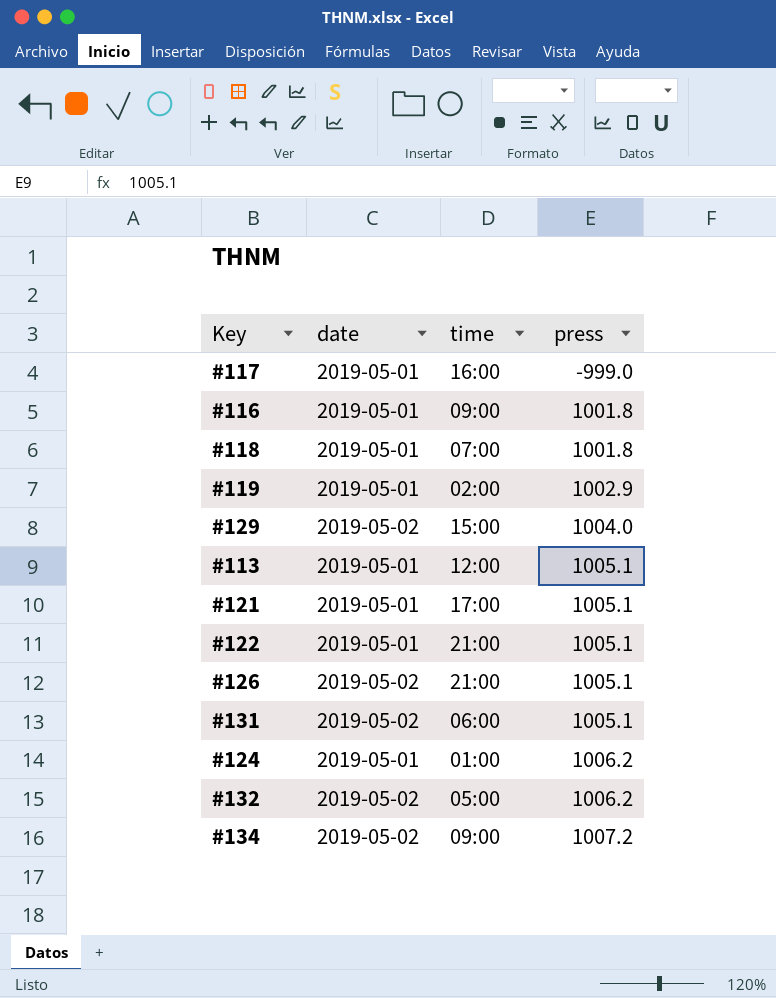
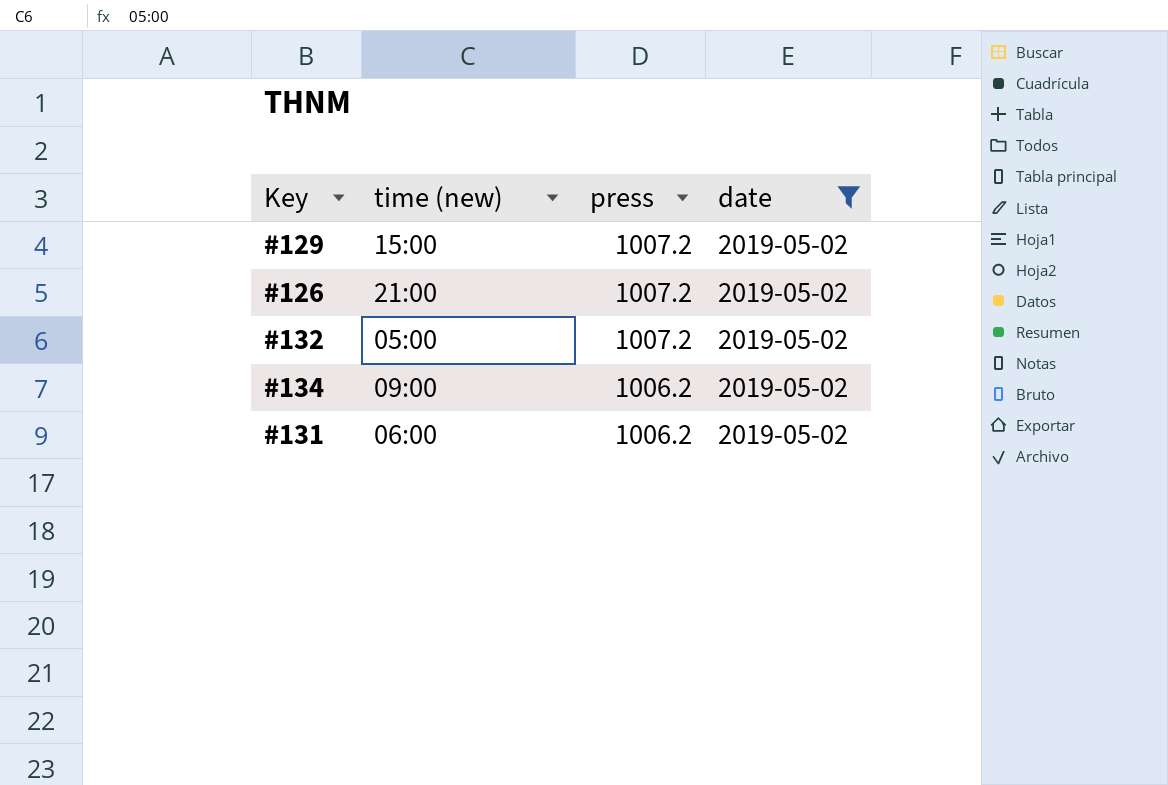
filter: none -> date = 2019-05-02
row order: press ascending -> press descending
column name: time -> time (new)
column date | position: 2 -> 4
#129 | press: 1004.0 -> 1007.2
#126 | press: 1005.1 -> 1007.2
#132 | press: 1006.2 -> 1007.2
#134 | press: 1007.2 -> 1006.2
#131 | press: 1005.1 -> 1006.2

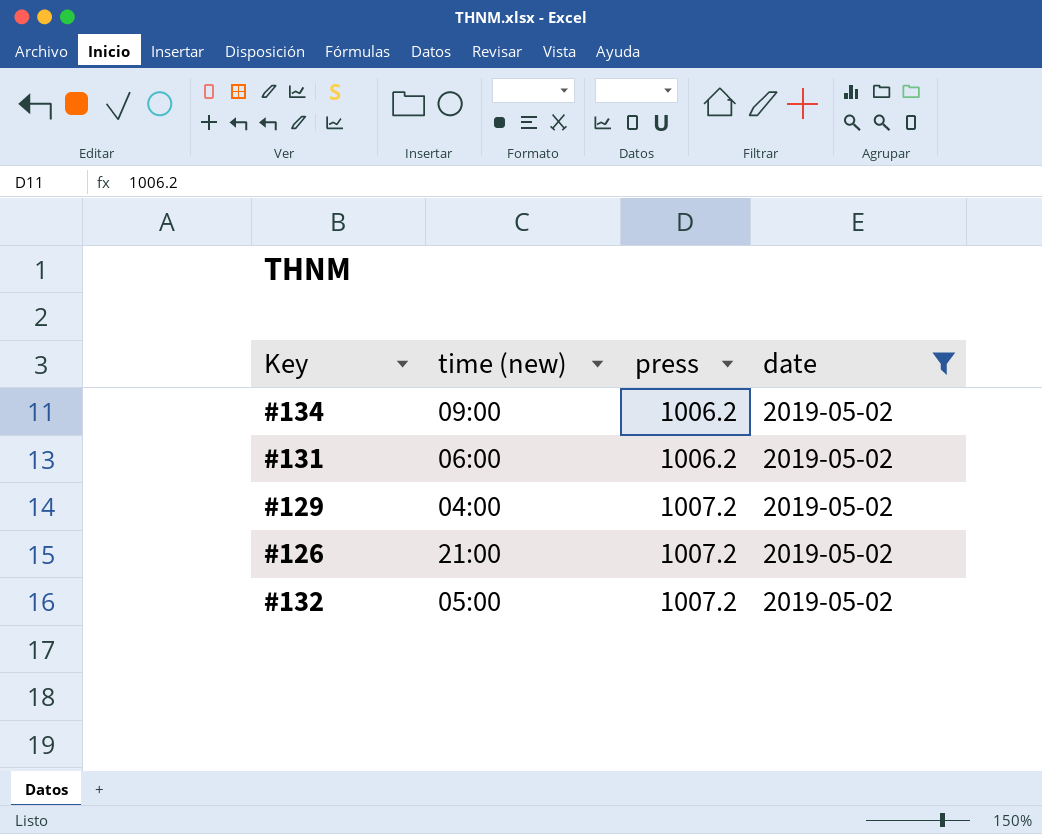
row order: press descending -> press ascending
#129 | time (new): 15:00 -> 04:00

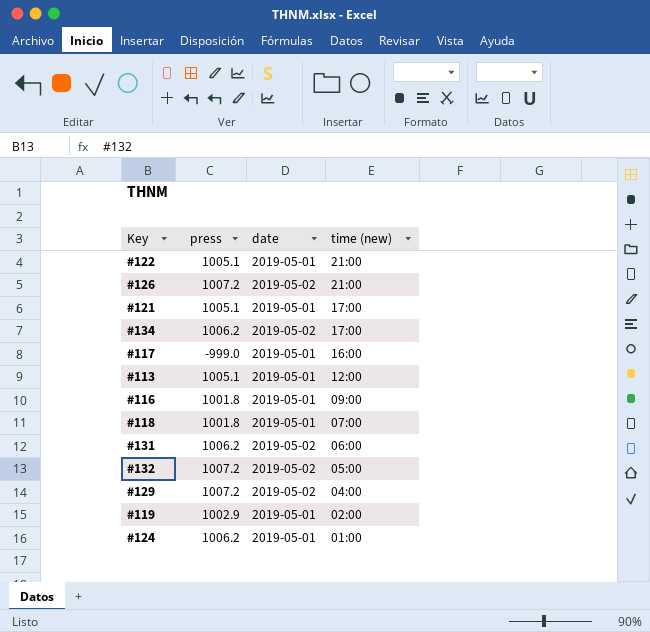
filter: date = 2019-05-02 -> none
row order: press ascending -> time (new) descending
column time (new) | position: 2 -> 4
#134 | time (new): 09:00 -> 17:00

